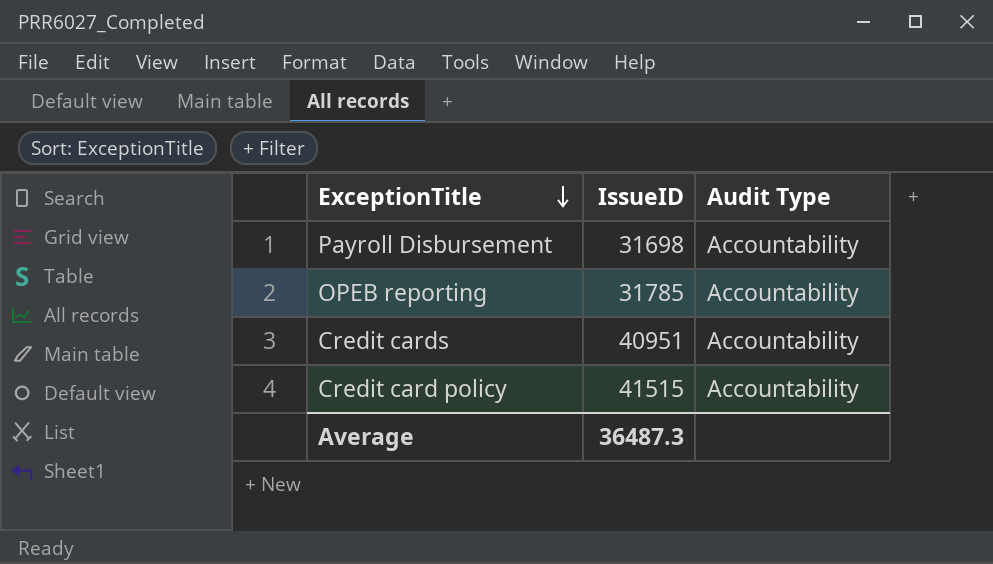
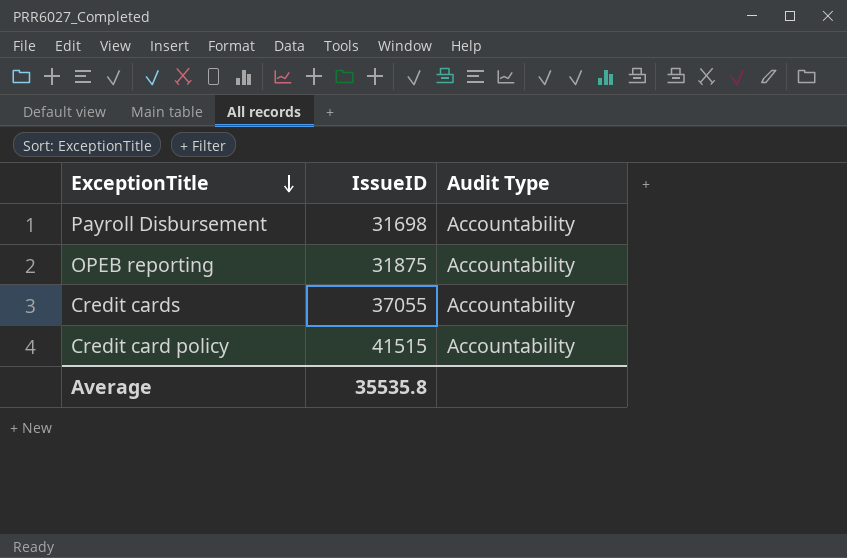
OPEB reporting | IssueID: 31785 -> 31875
Credit cards | IssueID: 40951 -> 37055
Average | IssueID: 36487.3 -> 35535.8

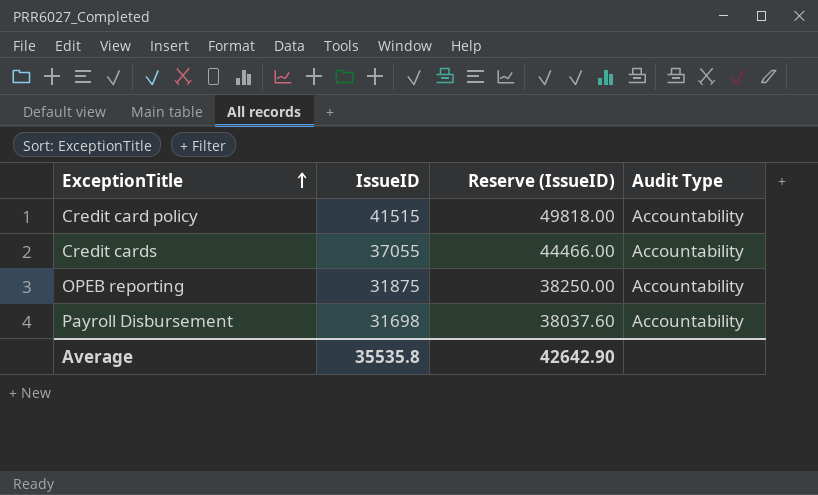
row order: ExceptionTitle descending -> ExceptionTitle ascending
column Reserve (IssueID) | formula: none -> [IssueID] * 1.2

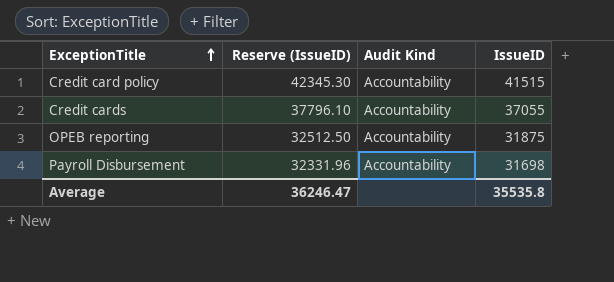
column Reserve (IssueID) | formula: [IssueID] * 1.2 -> [IssueID] * 1.02
column name: Audit Type -> Audit Kind
column IssueID | position: 2 -> 4
Average | Reserve (IssueID): 42642.90 -> 36246.47

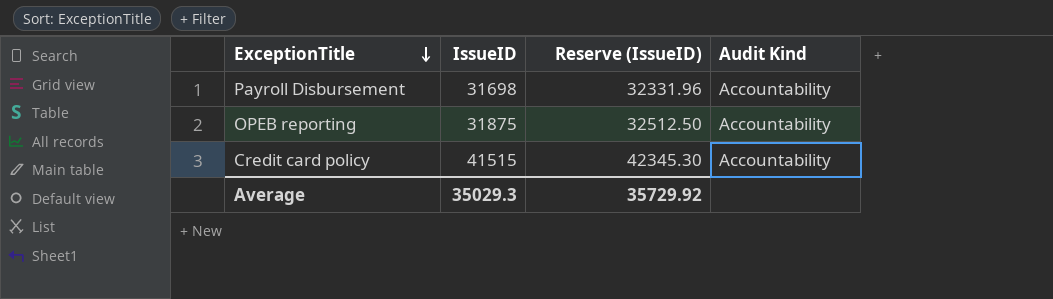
row order: ExceptionTitle ascending -> ExceptionTitle descending
column IssueID | position: 4 -> 2
row Credit cards: 37796.10 | Accountability | 37055 -> none
Average | IssueID: 35535.8 -> 35029.3
Average | Reserve (IssueID): 36246.47 -> 35729.92

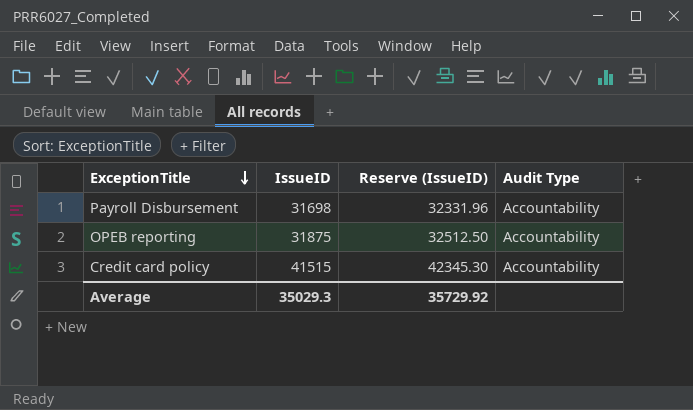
column name: Audit Kind -> Audit Type

